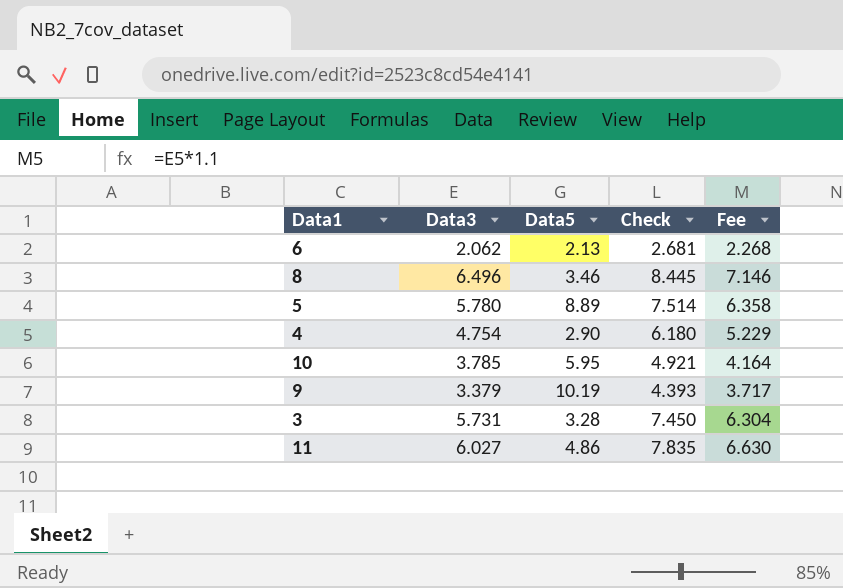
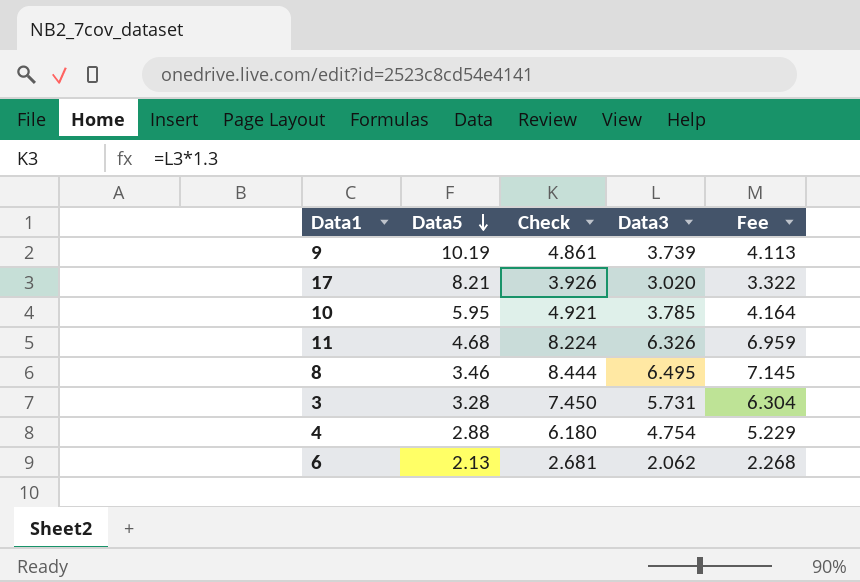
row order: none -> Data5 descending
column Data3 | position: 2 -> 4
row 5: 5.780 | 8.89 | 7.514 | 6.358 -> none
9 | Check: 4.393 -> 4.861
9 | Data3: 3.379 -> 3.739
9 | Fee: 3.717 -> 4.113
row 17: none -> 8.21 | 3.926 | 3.020 | 3.322
11 | Data5: 4.86 -> 4.68
11 | Check: 7.835 -> 8.224
11 | Data3: 6.027 -> 6.326
11 | Fee: 6.630 -> 6.959
8 | Check: 8.445 -> 8.444
8 | Data3: 6.496 -> 6.495
8 | Fee: 7.146 -> 7.145
4 | Data5: 2.90 -> 2.88

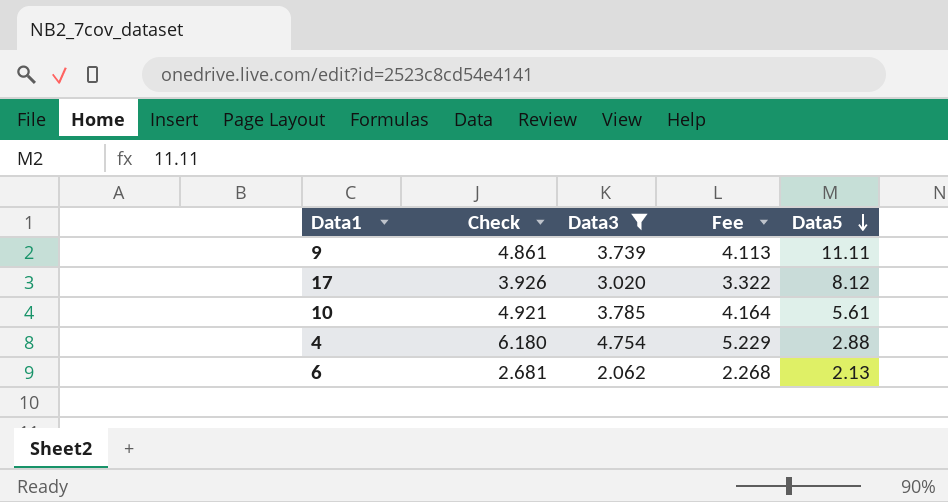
filter: none -> Data3 <= 4.754
column Data5 | position: 2 -> 5
9 | Data5: 10.19 -> 11.11
17 | Data5: 8.21 -> 8.12
10 | Data5: 5.95 -> 5.61

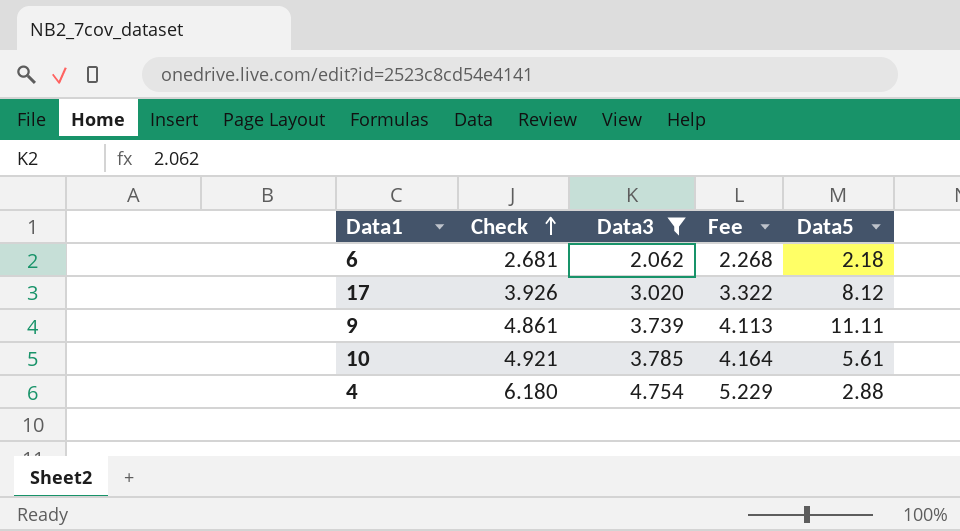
row order: Data5 descending -> Check ascending
6 | Data5: 2.13 -> 2.18

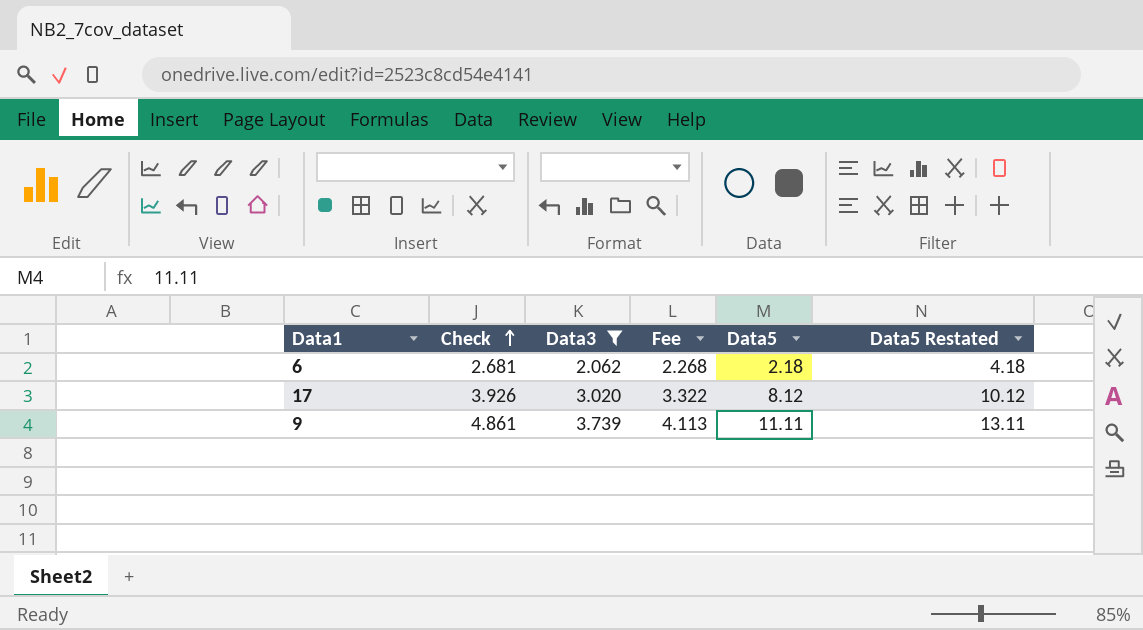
column Data5 Restated | formula: none -> [Data5] + 2
row 10: 4.921 | 3.785 | 4.164 | 5.61 -> none
row 4: 6.180 | 4.754 | 5.229 | 2.88 -> none

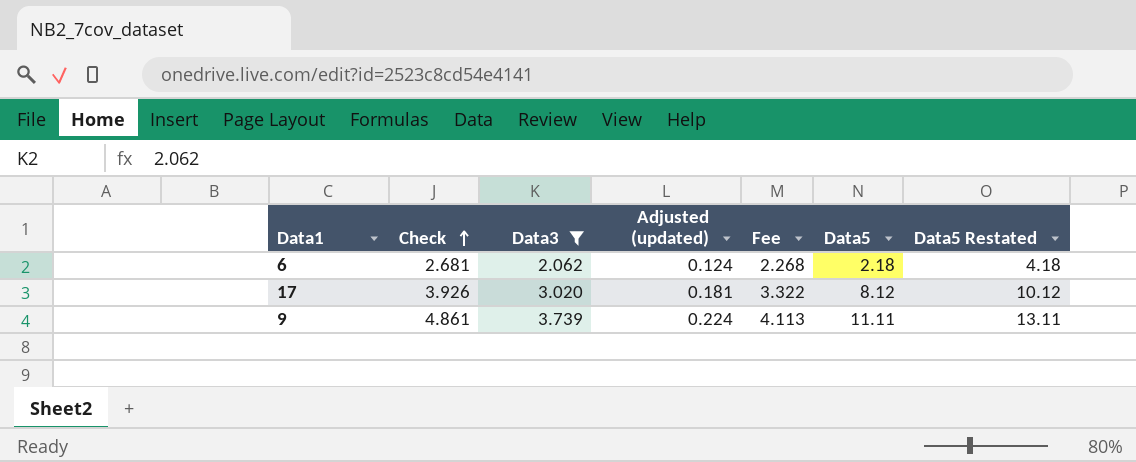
column Adjusted (updated) | formula: none -> [Data3] * 0.06

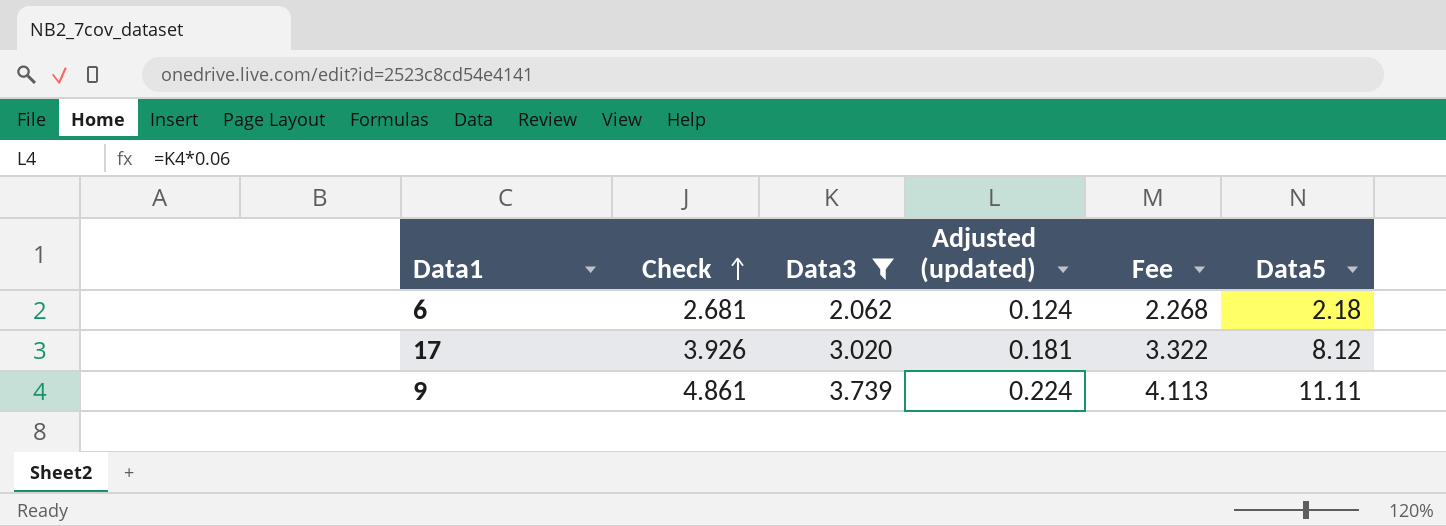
column Data5 Restated | formula: [Data5] + 2 -> none

